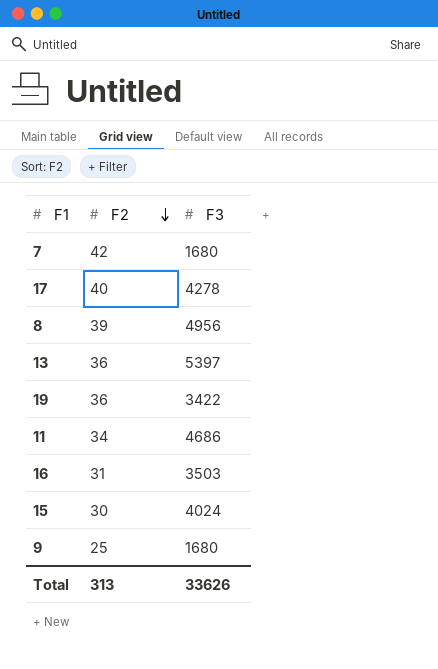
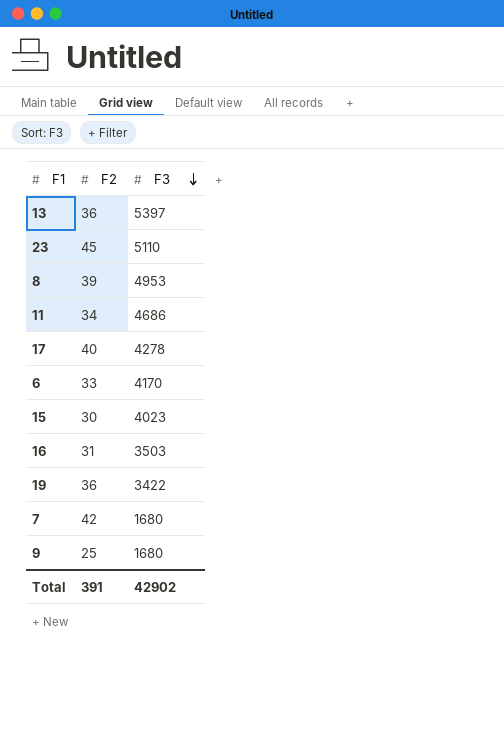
row order: F2 descending -> F3 descending
row 23: none -> 45 | 5110
8 | F3: 4956 -> 4953
row 6: none -> 33 | 4170
15 | F3: 4024 -> 4023
Total | F2: 313 -> 391
Total | F3: 33626 -> 42902

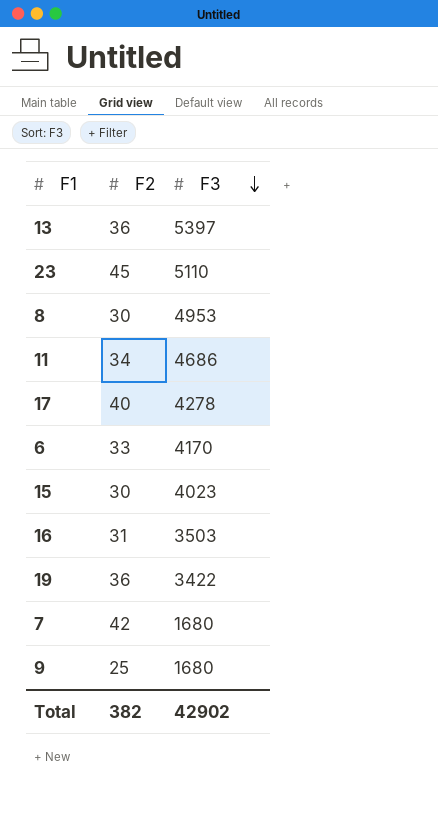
8 | F2: 39 -> 30
Total | F2: 391 -> 382

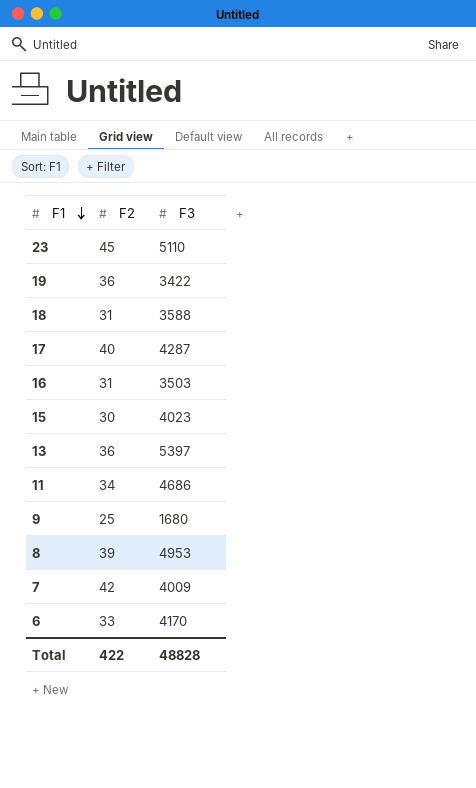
row order: F3 descending -> F1 descending
row 18: none -> 31 | 3588
17 | F3: 4278 -> 4287
8 | F2: 30 -> 39
7 | F3: 1680 -> 4009
Total | F2: 382 -> 422
Total | F3: 42902 -> 48828

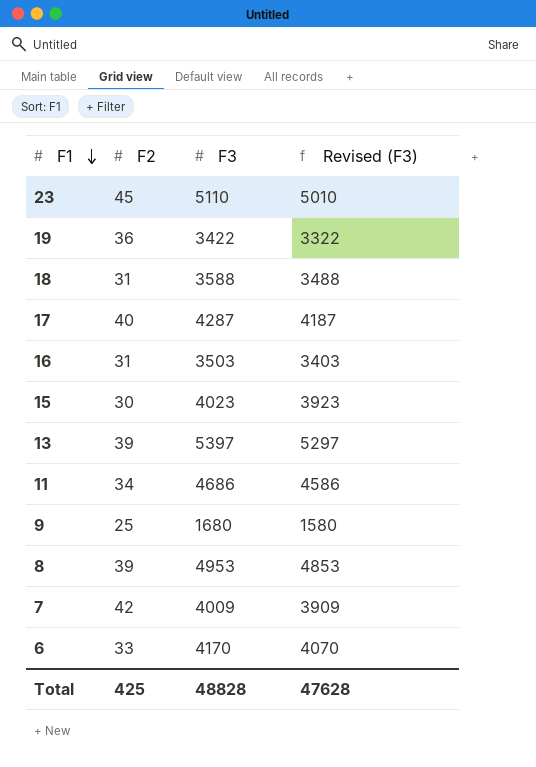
column Revised (F3) | formula: none -> [F3] - 100
13 | F2: 36 -> 39
Total | F2: 422 -> 425

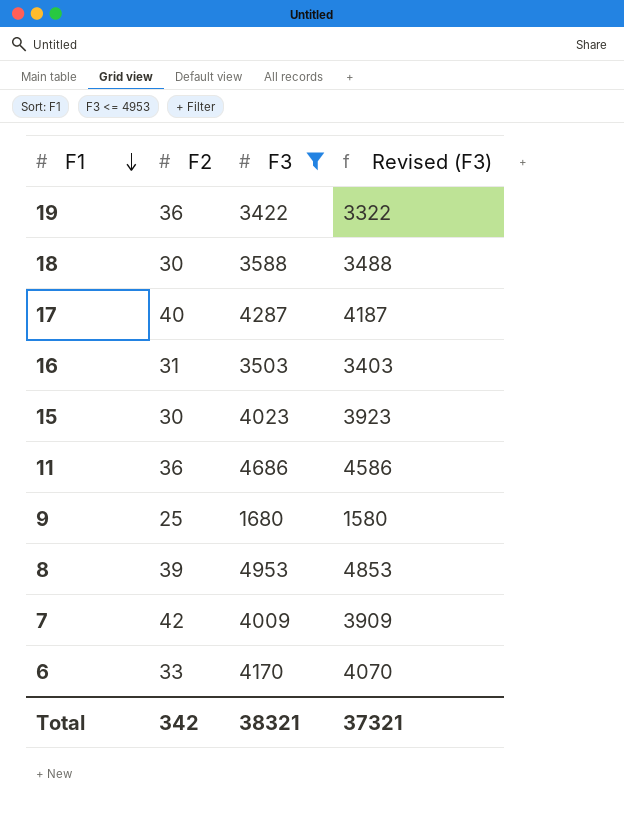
filter: none -> F3 <= 4953
18 | F2: 31 -> 30
11 | F2: 34 -> 36
Total | F2: 425 -> 342
Total | F3: 48828 -> 38321
Total | Revised (F3): 47628 -> 37321

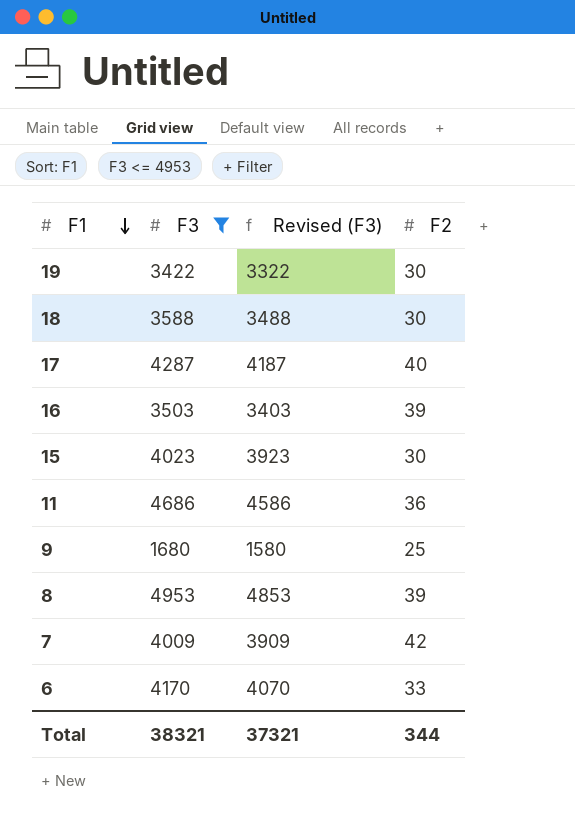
column F2 | position: 2 -> 4
19 | F2: 36 -> 30
16 | F2: 31 -> 39
Total | F2: 342 -> 344

